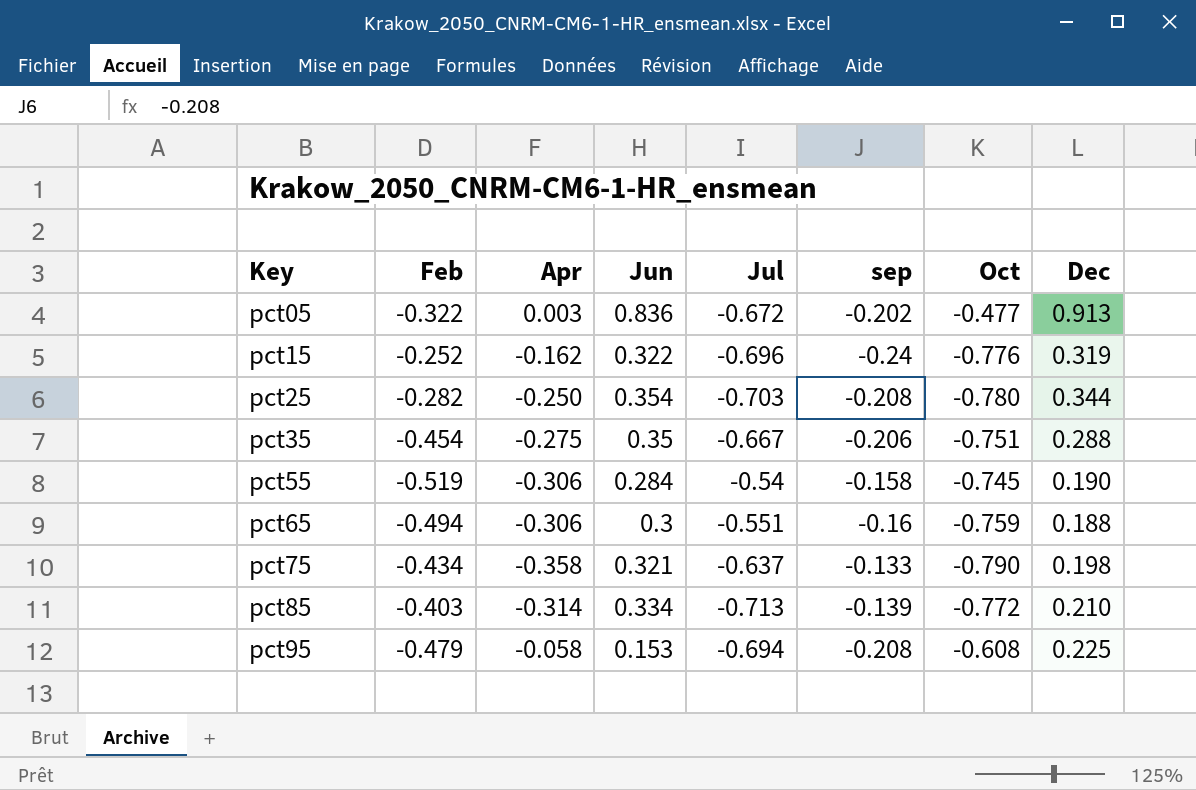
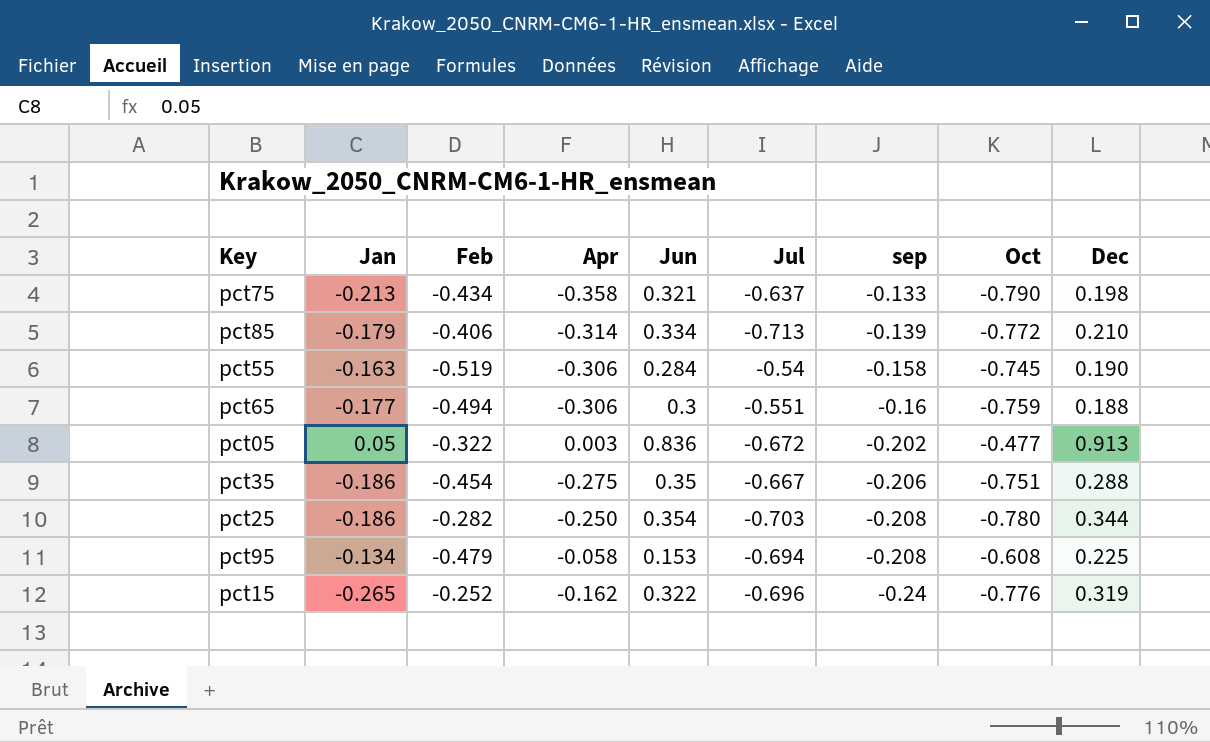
row order: Key ascending -> sep descending
column Jan | position: none -> 2
pct85 | Feb: -0.403 -> -0.406

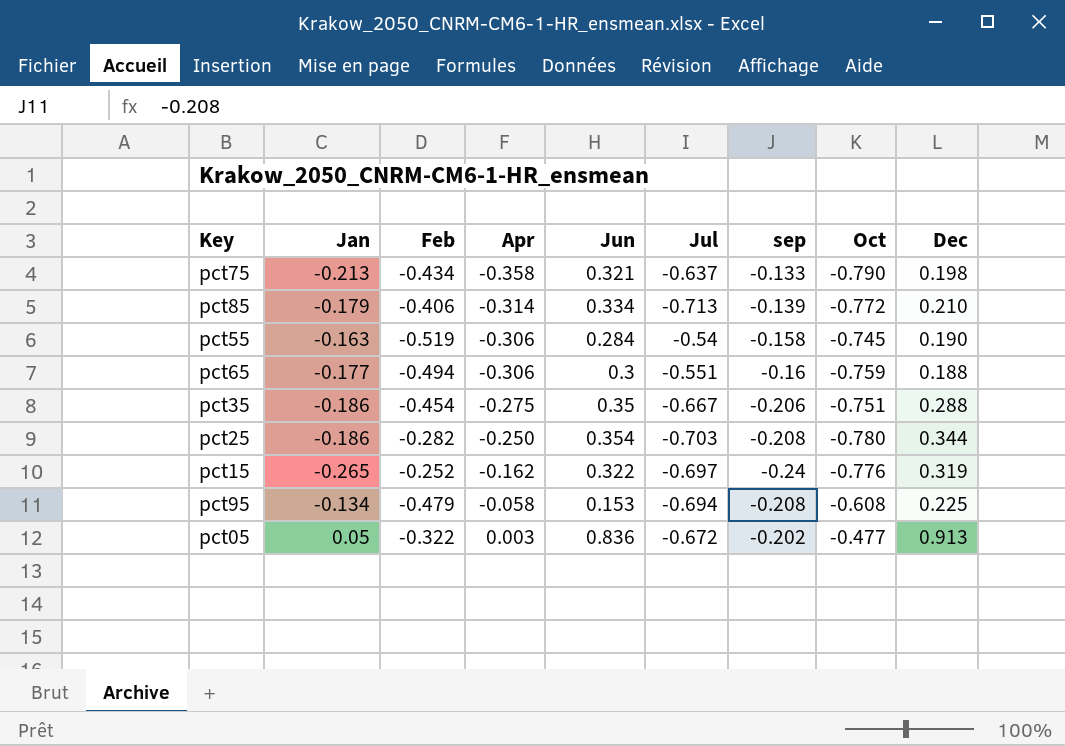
row order: sep descending -> Apr ascending
pct15 | Jul: -0.696 -> -0.697

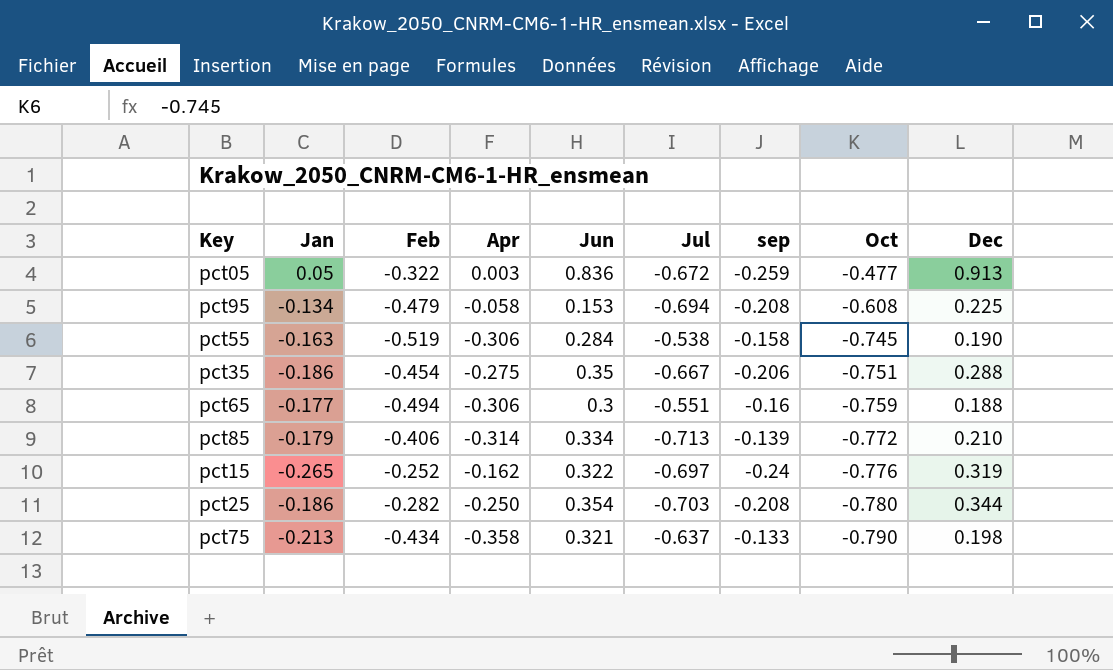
row order: Apr ascending -> Oct descending
pct05 | sep: -0.202 -> -0.259
pct55 | Jul: -0.54 -> -0.538

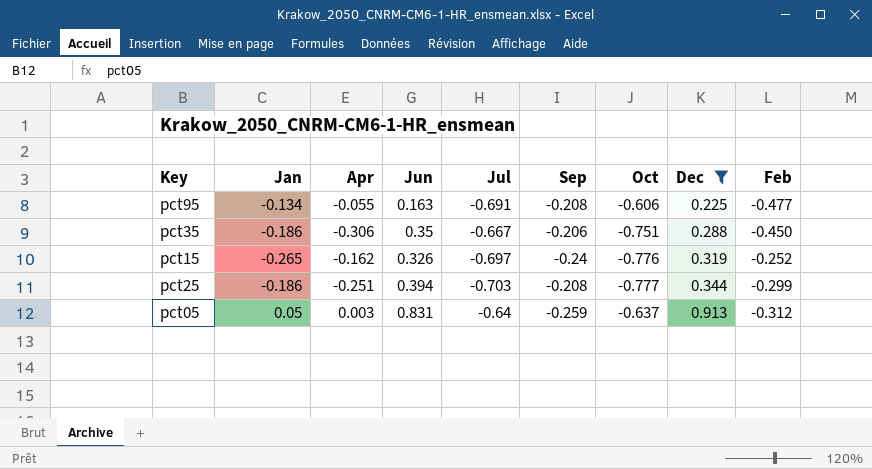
filter: none -> Dec >= 0.225
row order: Oct descending -> Dec ascending
column name: sep -> Sep
column Feb | position: 3 -> 9
pct95 | Apr: -0.058 -> -0.055
pct95 | Jun: 0.153 -> 0.163
pct95 | Jul: -0.694 -> -0.691
pct95 | Oct: -0.608 -> -0.606
pct95 | Feb: -0.479 -> -0.477
pct35 | Apr: -0.275 -> -0.306
pct35 | Feb: -0.454 -> -0.450
pct15 | Jun: 0.322 -> 0.326
pct25 | Apr: -0.250 -> -0.251
pct25 | Jun: 0.354 -> 0.394
pct25 | Oct: -0.780 -> -0.777
pct25 | Feb: -0.282 -> -0.299
pct05 | Jun: 0.836 -> 0.831
pct05 | Jul: -0.672 -> -0.64
pct05 | Oct: -0.477 -> -0.637
pct05 | Feb: -0.322 -> -0.312

